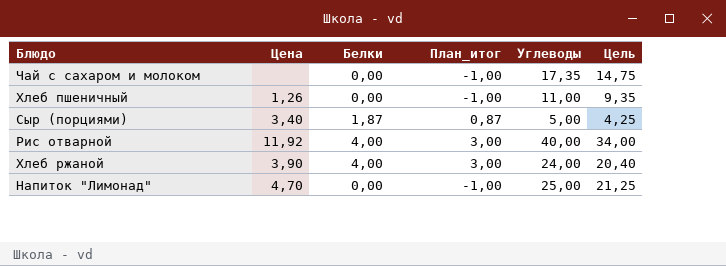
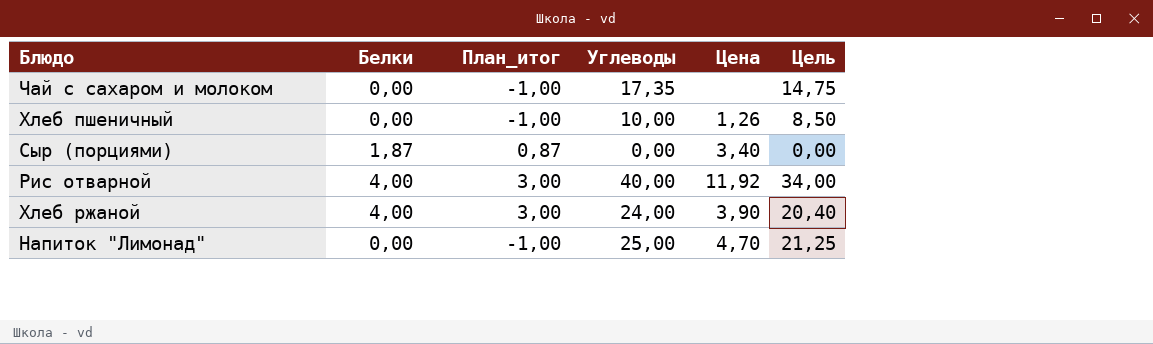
column Цена | position: 2 -> 5
Хлеб пшеничный | Углеводы: 11,00 -> 10,00
Хлеб пшеничный | Цель: 9,35 -> 8,50
Сыр (порциями) | Углеводы: 5,00 -> 0,00
Сыр (порциями) | Цель: 4,25 -> 0,00

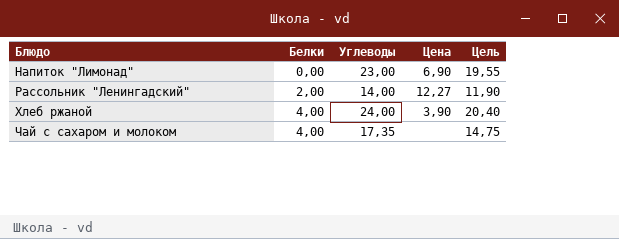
row order: none -> Блюдо ascending
column План_итог | formula: [Белки] - 1 -> none
row Хлеб пшеничный: 0,00 | -1,00 | 10,00 | 1,26 | 8,50 -> none
row Сыр (порциями): 1,87 | 0,87 | 0,00 | 3,40 | 0,00 -> none
row Рис отварной: 4,00 | 3,00 | 40,00 | 11,92 | 34,00 -> none
Напиток "Лимонад" | Углеводы: 25,00 -> 23,00
Напиток "Лимонад" | Цена: 4,70 -> 6,90
Напиток "Лимонад" | Цель: 21,25 -> 19,55
row Рассольник "Ленингадский": none -> 2,00 | 14,00 | 12,27 | 11,90
Чай с сахаром и молоком | Белки: 0,00 -> 4,00

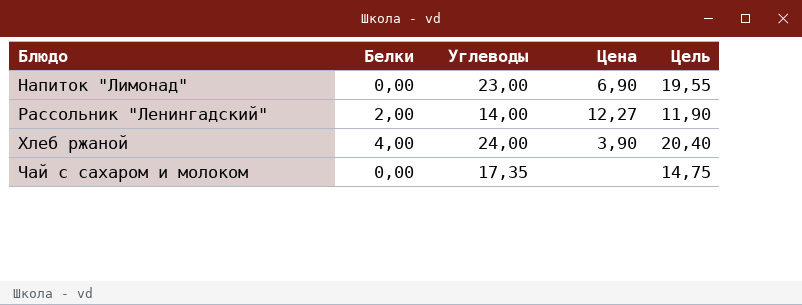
Чай с сахаром и молоком | Белки: 4,00 -> 0,00

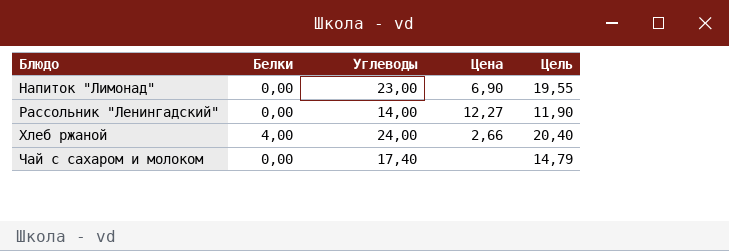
Рассольник "Ленингадский" | Белки: 2,00 -> 0,00
Хлеб ржаной | Цена: 3,90 -> 2,66
Чай с сахаром и молоком | Углеводы: 17,35 -> 17,40
Чай с сахаром и молоком | Цель: 14,75 -> 14,79

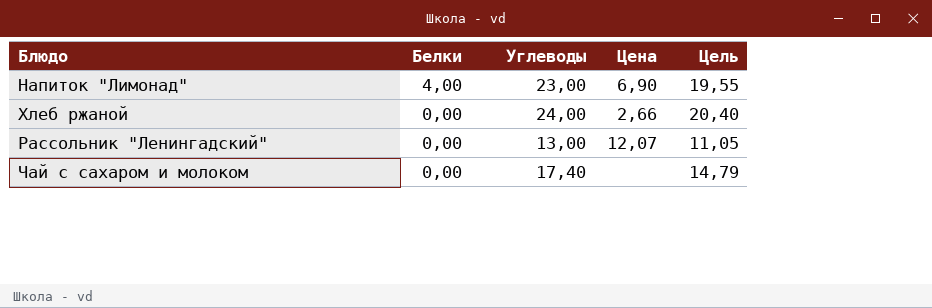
row order: Блюдо ascending -> Белки descending
Напиток "Лимонад" | Белки: 0,00 -> 4,00
Хлеб ржаной | Белки: 4,00 -> 0,00
Рассольник "Ленингадский" | Углеводы: 14,00 -> 13,00
Рассольник "Ленингадский" | Цена: 12,27 -> 12,07
Рассольник "Ленингадский" | Цель: 11,90 -> 11,05

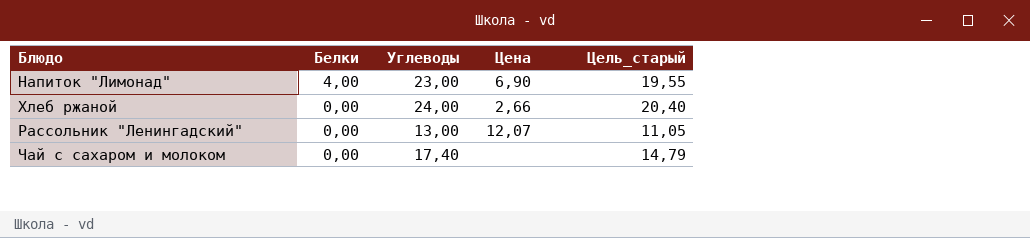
column name: Цель -> Цель_старый

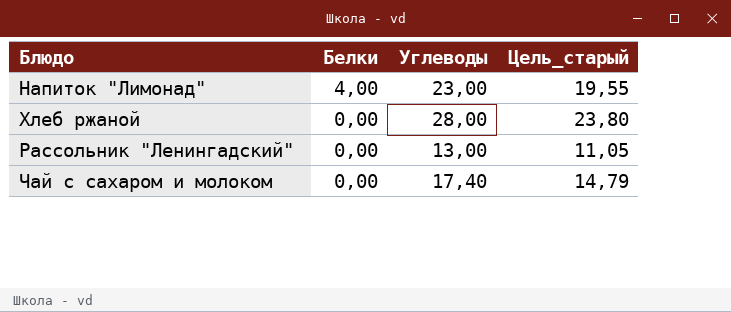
column Цена | position: 4 -> none
Хлеб ржаной | Углеводы: 24,00 -> 28,00
Хлеб ржаной | Цель_старый: 20,40 -> 23,80

